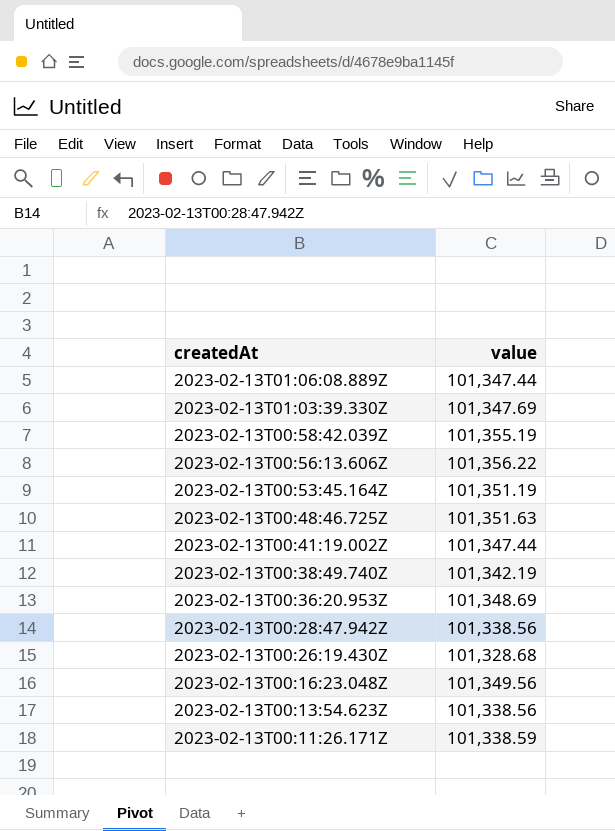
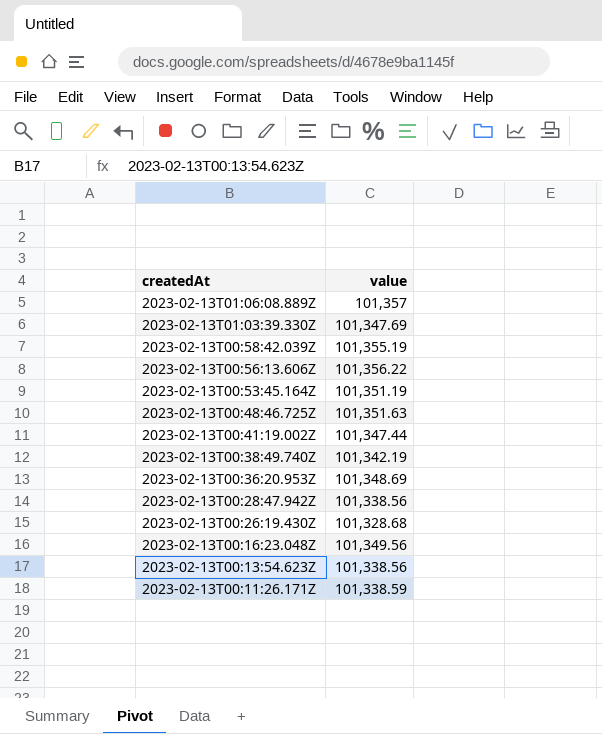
2023-02-13T01:06:08.889Z | value: 101,347.44 -> 101,357

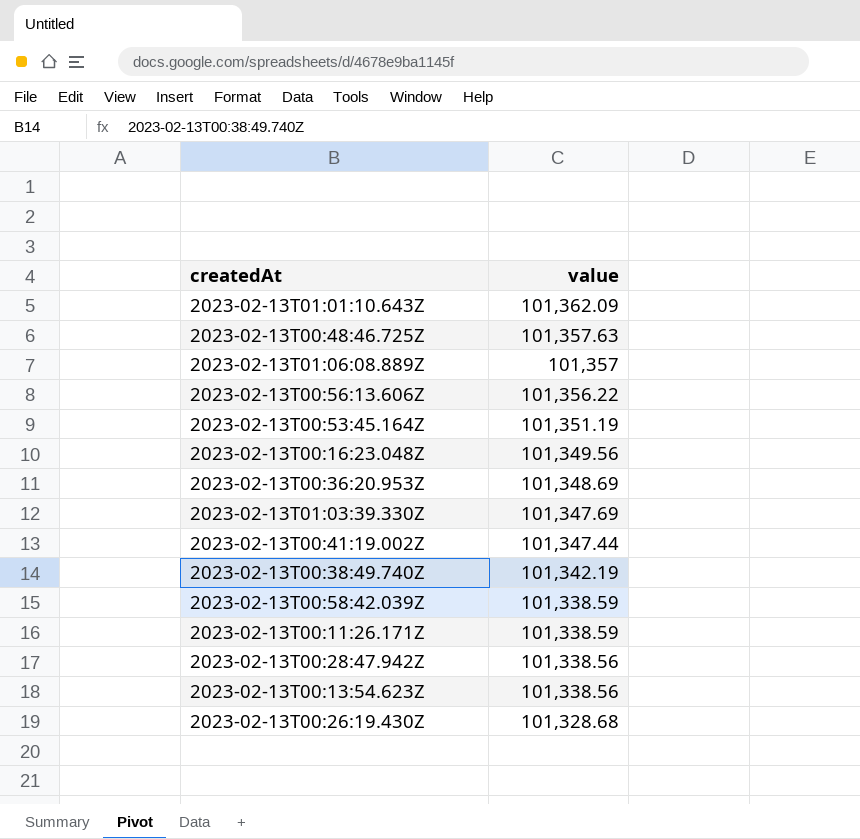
row order: createdAt descending -> value descending
row 2023-02-13T01:01:10.643Z: none -> 101,362.09
2023-02-13T00:48:46.725Z | value: 101,351.63 -> 101,357.63
2023-02-13T00:58:42.039Z | value: 101,355.19 -> 101,338.59

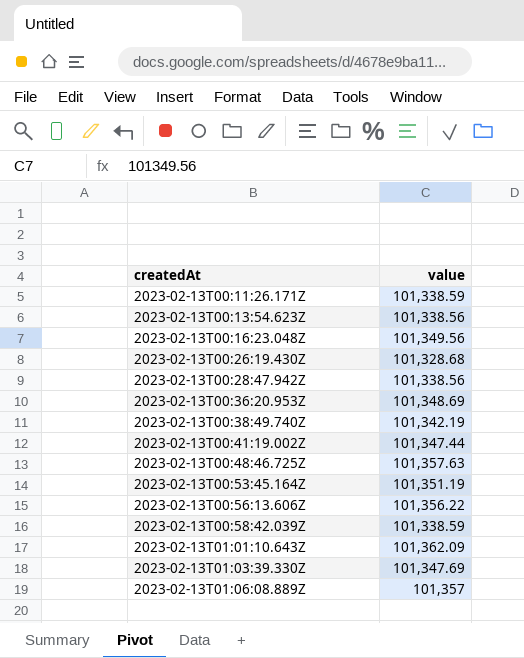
row order: value descending -> createdAt ascending

